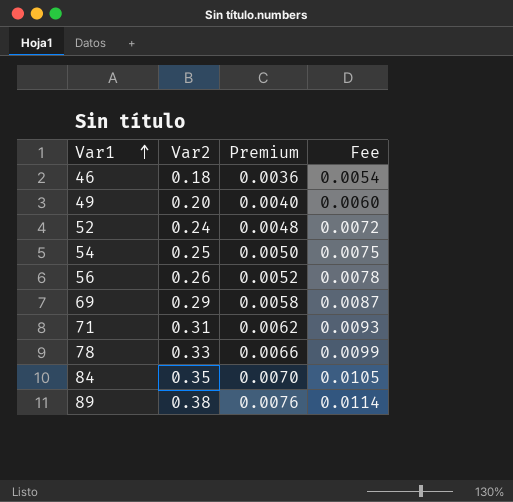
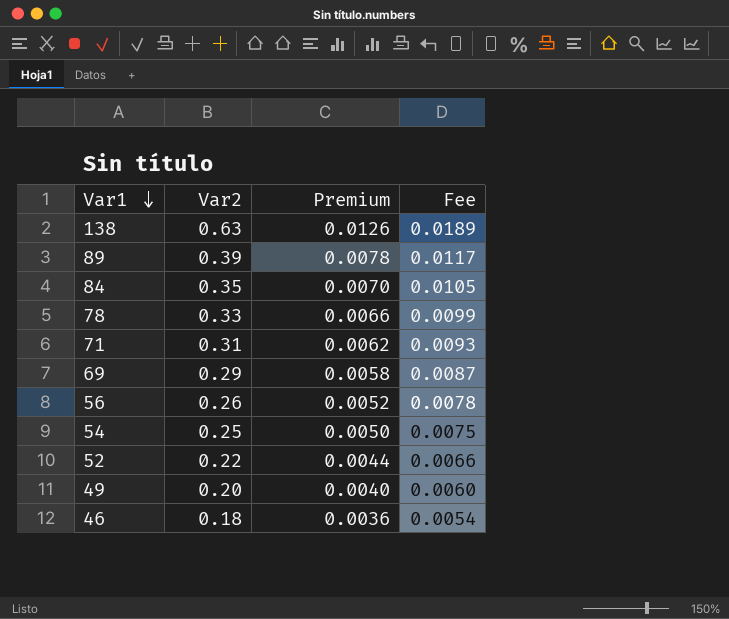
row order: Var1 ascending -> Var1 descending
row 138: none -> 0.63 | 0.0126 | 0.0189
89 | Var2: 0.38 -> 0.39
89 | Premium: 0.0076 -> 0.0078
89 | Fee: 0.0114 -> 0.0117
52 | Var2: 0.24 -> 0.22
52 | Premium: 0.0048 -> 0.0044
52 | Fee: 0.0072 -> 0.0066

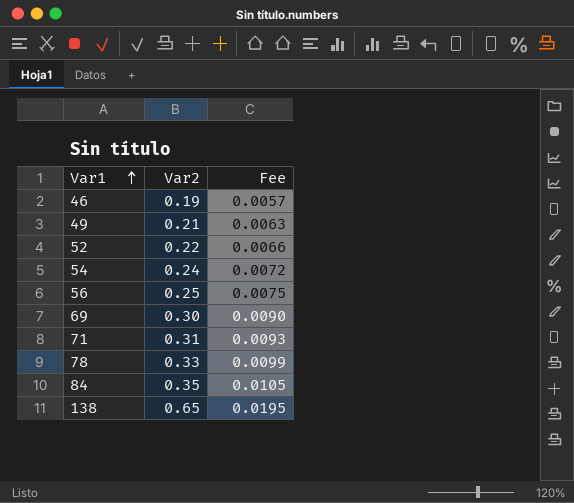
row order: Var1 descending -> Var1 ascending
column Premium | formula: [Var2] * 0.02 -> none
row 89: 0.39 | 0.0078 | 0.0117 -> none
46 | Var2: 0.18 -> 0.19
46 | Fee: 0.0054 -> 0.0057
49 | Var2: 0.20 -> 0.21
49 | Fee: 0.0060 -> 0.0063
54 | Var2: 0.25 -> 0.24
54 | Fee: 0.0075 -> 0.0072
56 | Var2: 0.26 -> 0.25
56 | Fee: 0.0078 -> 0.0075
69 | Var2: 0.29 -> 0.30
69 | Fee: 0.0087 -> 0.0090
138 | Var2: 0.63 -> 0.65
138 | Fee: 0.0189 -> 0.0195

